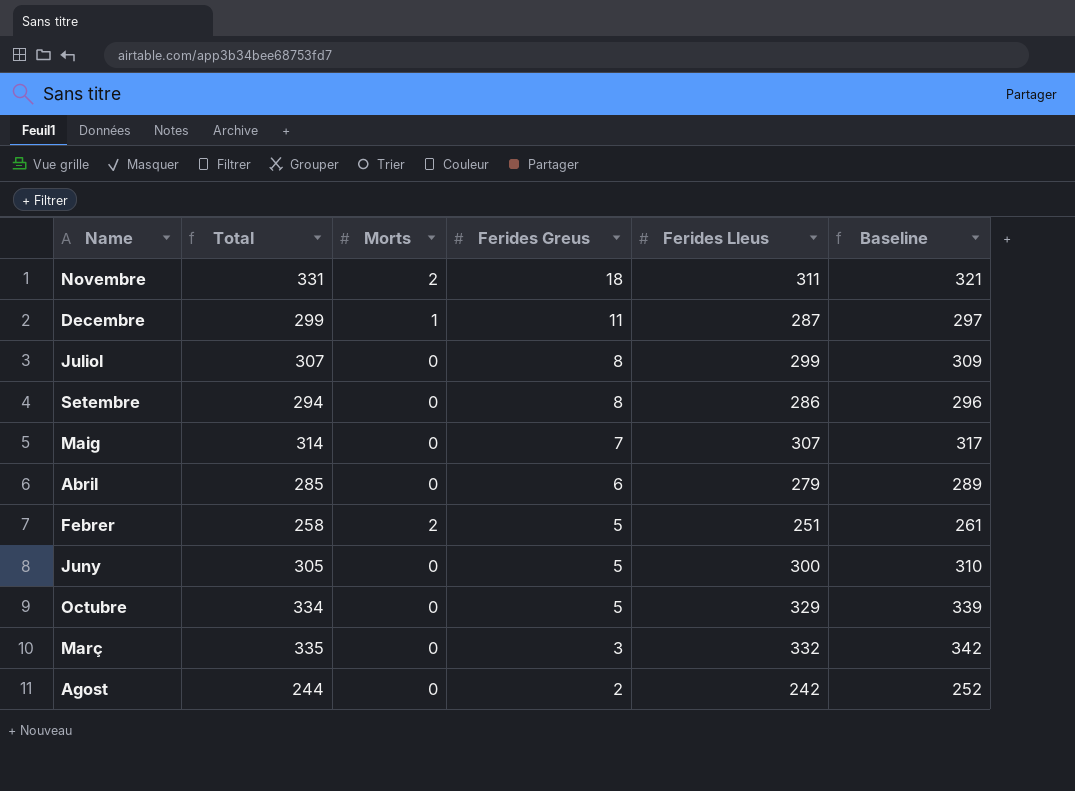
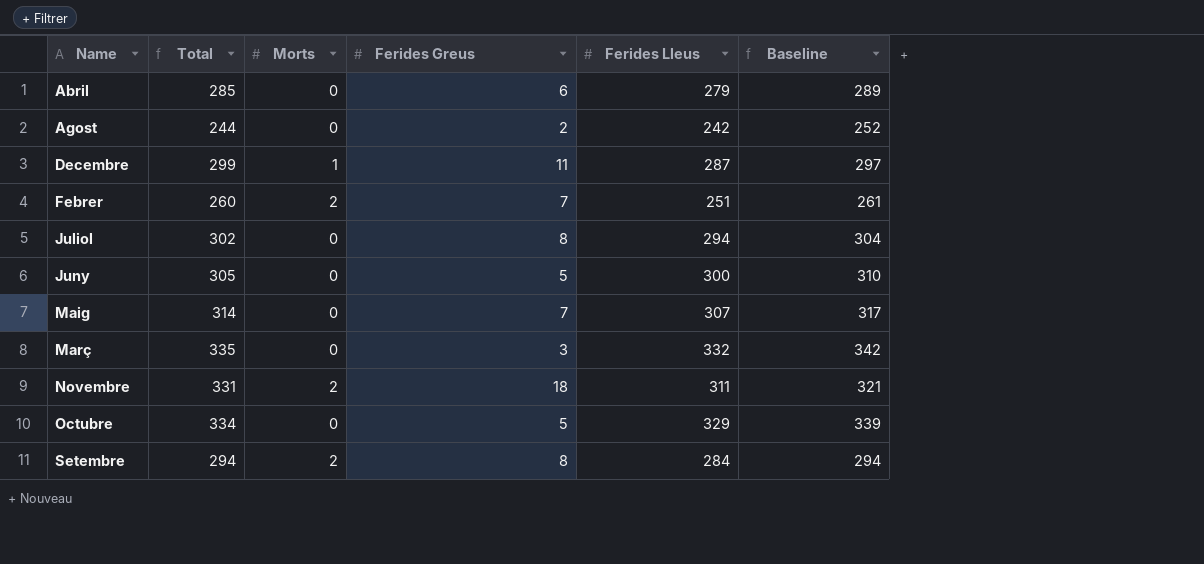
row order: Ferides Greus descending -> Name ascending
Febrer | Total: 258 -> 260
Febrer | Ferides Greus: 5 -> 7
Juliol | Total: 307 -> 302
Juliol | Ferides Lleus: 299 -> 294
Juliol | Baseline: 309 -> 304
Setembre | Morts: 0 -> 2
Setembre | Ferides Lleus: 286 -> 284
Setembre | Baseline: 296 -> 294

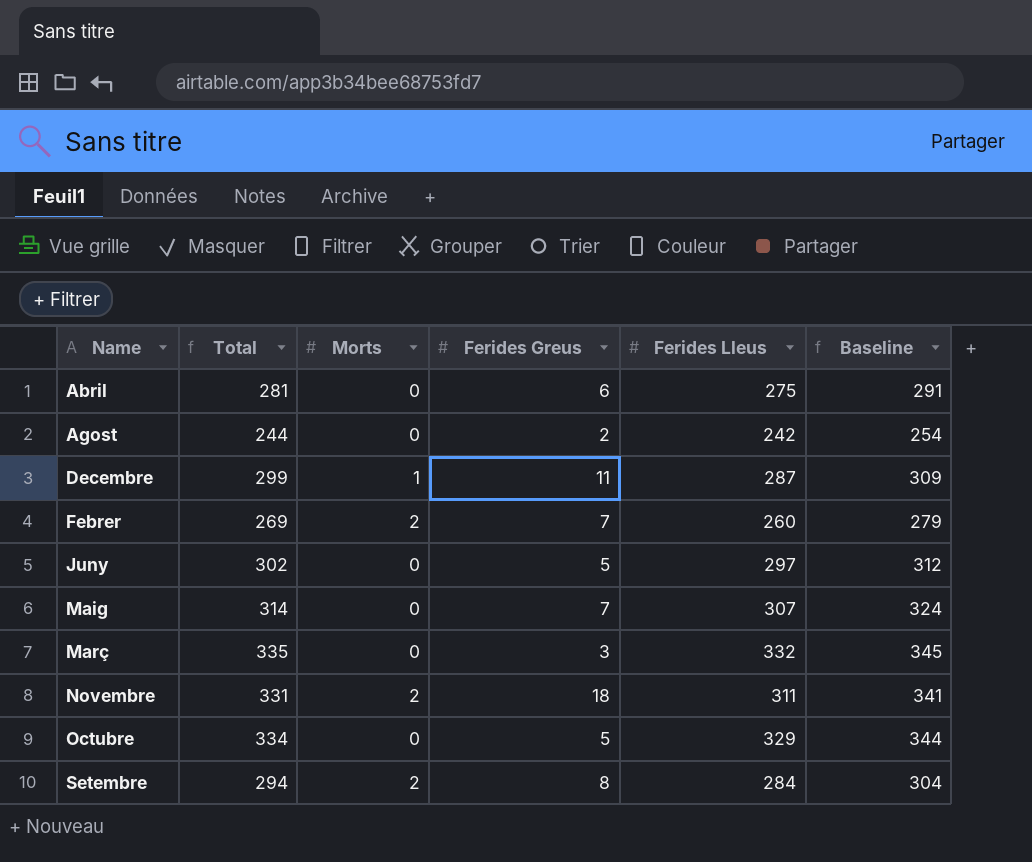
column Baseline | formula: [Ferides Lleus] + 10 -> [Total] + 10
row Juliol: 302 | 0 | 8 | 294 | 304 -> none
Abril | Total: 285 -> 281
Abril | Ferides Lleus: 279 -> 275
Febrer | Total: 260 -> 269
Febrer | Ferides Lleus: 251 -> 260
Juny | Total: 305 -> 302
Juny | Ferides Lleus: 300 -> 297

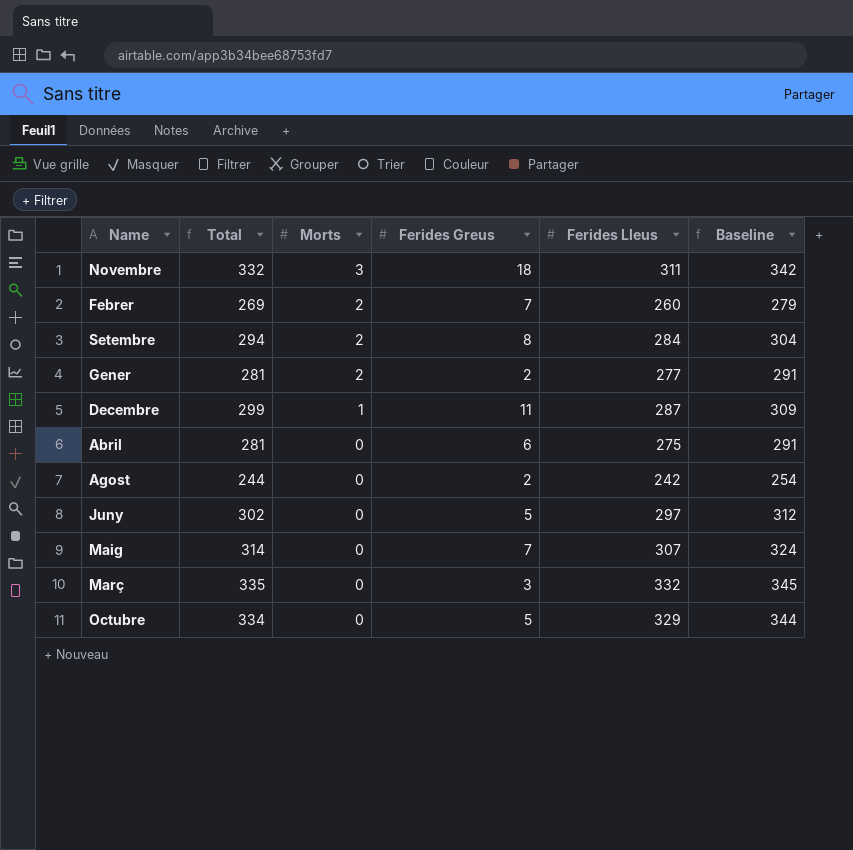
row order: Name ascending -> Morts descending
Novembre | Total: 331 -> 332
Novembre | Morts: 2 -> 3
Novembre | Baseline: 341 -> 342
row Gener: none -> 281 | 2 | 2 | 277 | 291

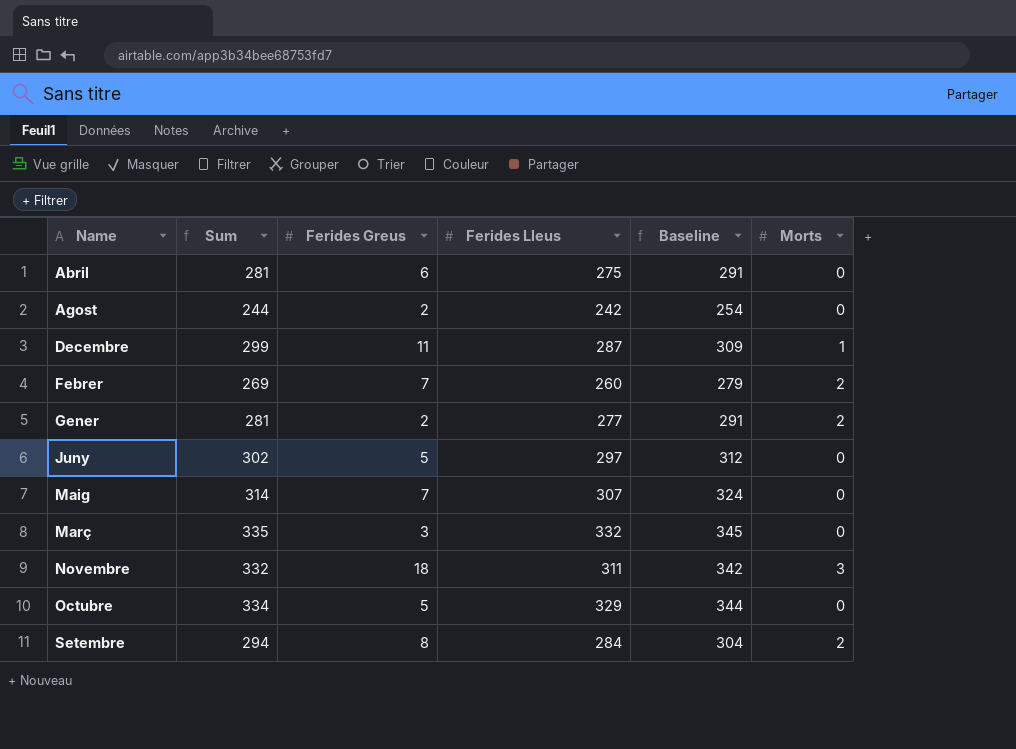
row order: Morts descending -> Name ascending
column name: Total -> Sum
column Morts | position: 3 -> 6

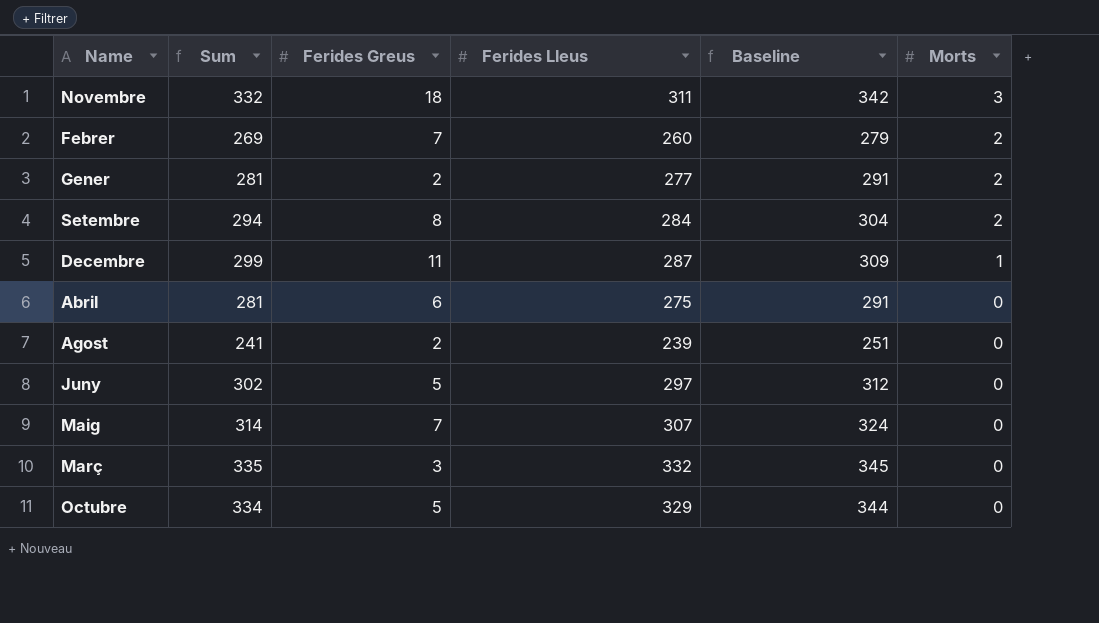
row order: Name ascending -> Morts descending
Agost | Sum: 244 -> 241
Agost | Ferides Lleus: 242 -> 239
Agost | Baseline: 254 -> 251

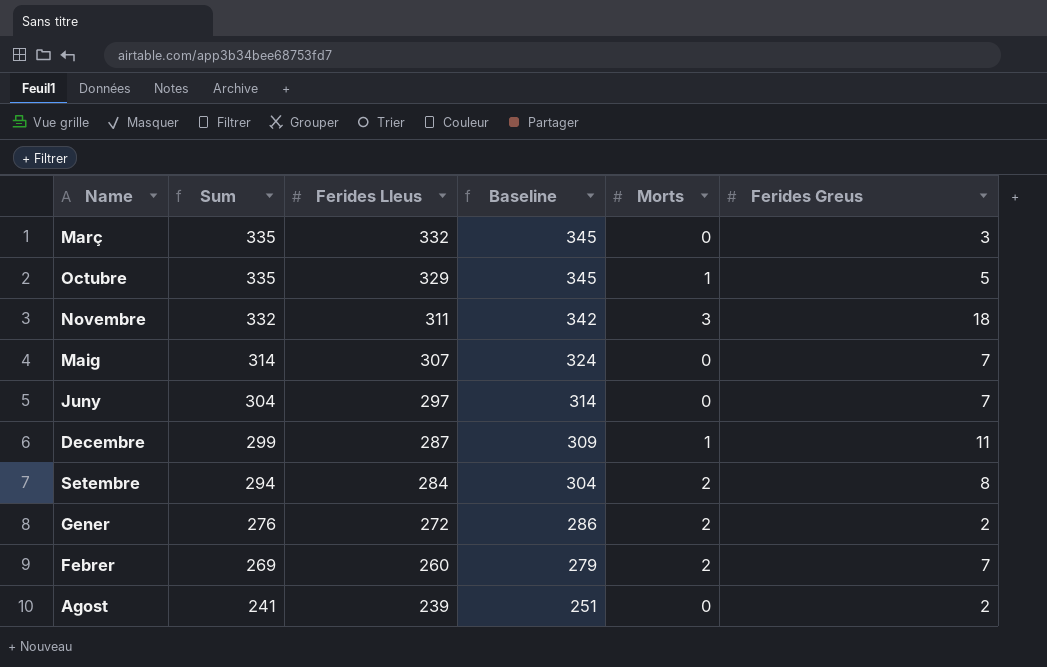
row order: Morts descending -> Sum descending
column Ferides Greus | position: 3 -> 6
row Abril: 281 | 6 | 275 | 291 | 0 -> none
Octubre | Sum: 334 -> 335
Octubre | Baseline: 344 -> 345
Octubre | Morts: 0 -> 1
Juny | Sum: 302 -> 304
Juny | Baseline: 312 -> 314
Juny | Ferides Greus: 5 -> 7
Gener | Sum: 281 -> 276
Gener | Ferides Lleus: 277 -> 272
Gener | Baseline: 291 -> 286

